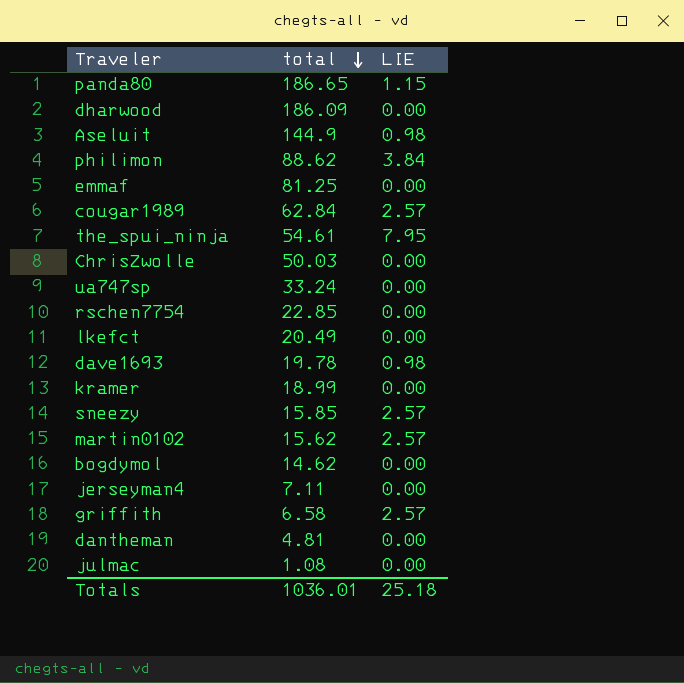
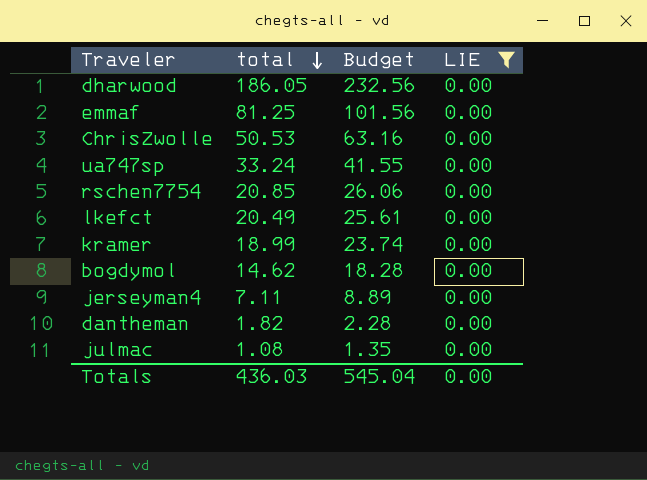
filter: none -> LIE = 0.00
column Budget | formula: none -> [total] * 1.25
dharwood | total: 186.09 -> 186.05
ChrisZwolle | total: 50.03 -> 50.53
rschen7754 | total: 22.85 -> 20.85
dantheman | total: 4.81 -> 1.82
Totals | total: 1036.01 -> 436.03
Totals | LIE: 25.18 -> 0.00

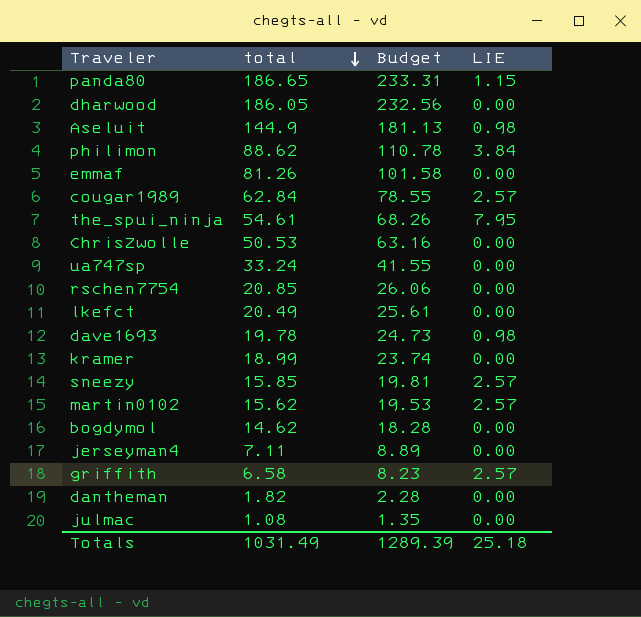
filter: LIE = 0.00 -> none
emmaf | total: 81.25 -> 81.26
emmaf | Budget: 101.56 -> 101.58
Totals | total: 436.03 -> 1031.49
Totals | Budget: 545.04 -> 1289.39
Totals | LIE: 0.00 -> 25.18

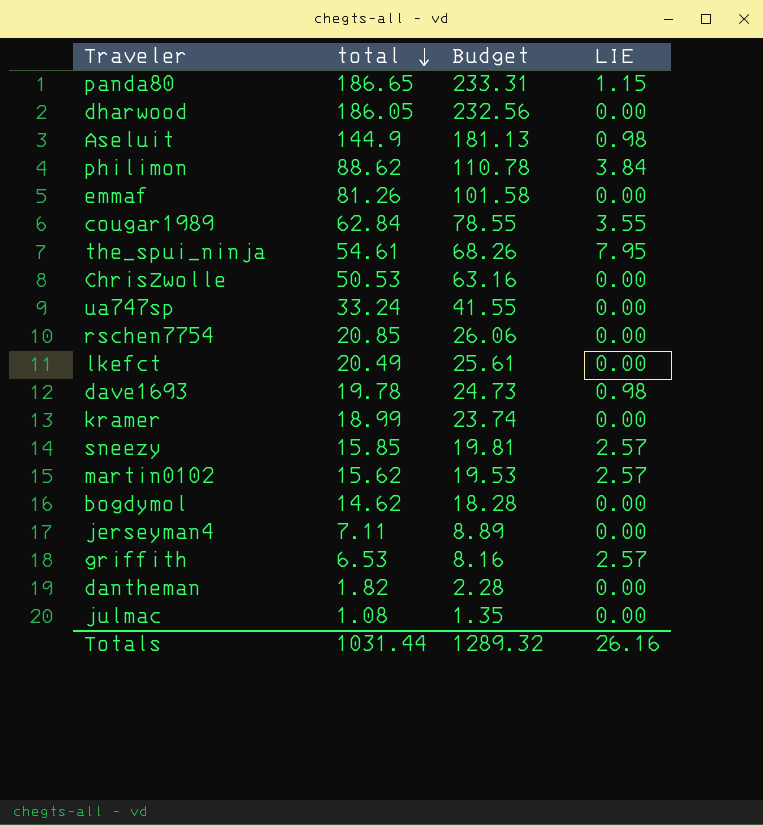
cougar1989 | LIE: 2.57 -> 3.55
griffith | total: 6.58 -> 6.53
griffith | Budget: 8.23 -> 8.16
Totals | total: 1031.49 -> 1031.44
Totals | Budget: 1289.39 -> 1289.32
Totals | LIE: 25.18 -> 26.16

